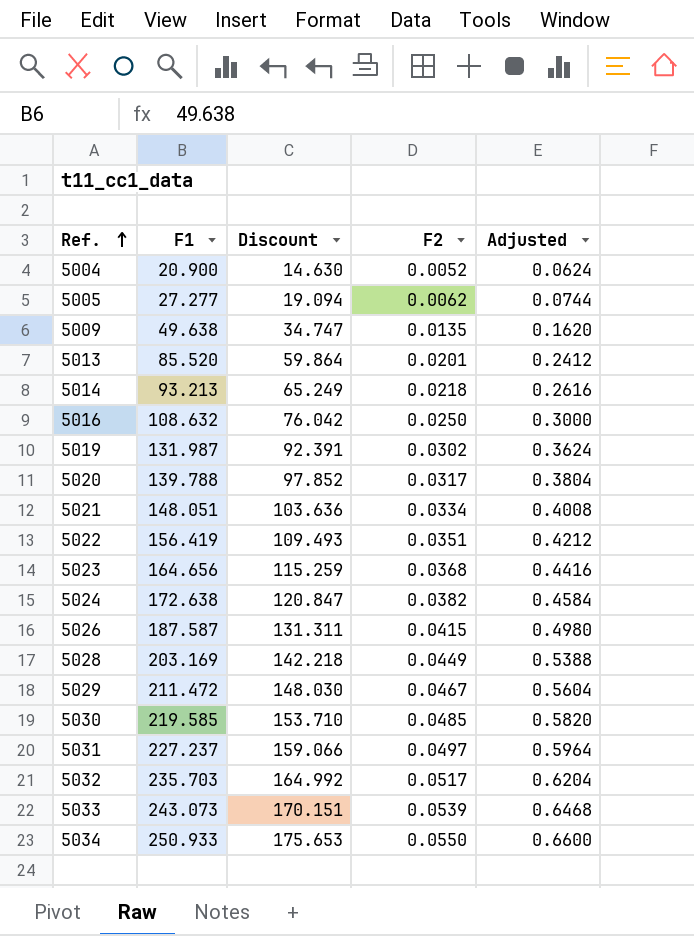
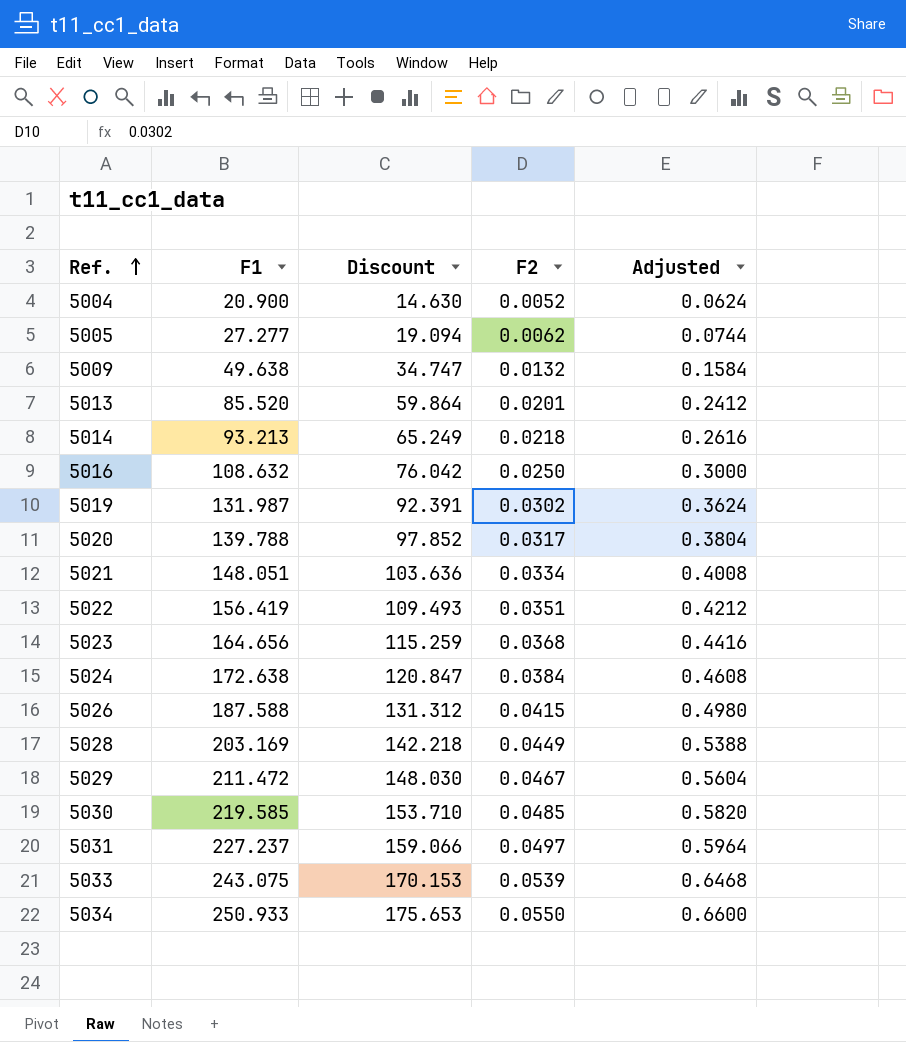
row 5032: 235.703 | 164.992 | 0.0517 | 0.6204 -> none
5009 | F2: 0.0135 -> 0.0132
5009 | Adjusted: 0.1620 -> 0.1584
5024 | F2: 0.0382 -> 0.0384
5024 | Adjusted: 0.4584 -> 0.4608
5026 | F1: 187.587 -> 187.588
5026 | Discount: 131.311 -> 131.312
5033 | F1: 243.073 -> 243.075
5033 | Discount: 170.151 -> 170.153

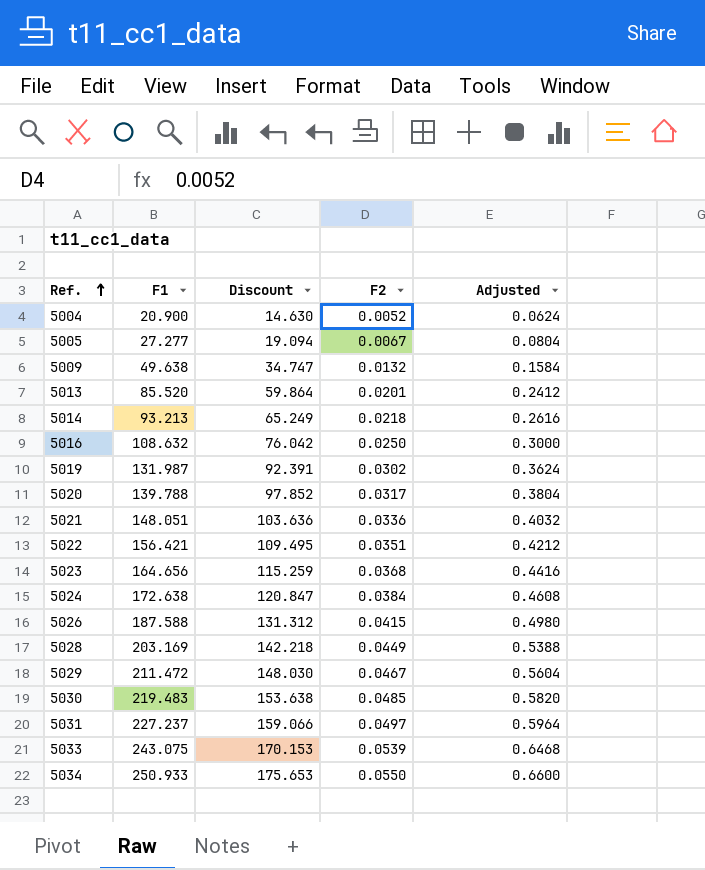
5005 | F2: 0.0062 -> 0.0067
5005 | Adjusted: 0.0744 -> 0.0804
5021 | F2: 0.0334 -> 0.0336
5021 | Adjusted: 0.4008 -> 0.4032
5022 | F1: 156.419 -> 156.421
5022 | Discount: 109.493 -> 109.495
5030 | F1: 219.585 -> 219.483
5030 | Discount: 153.710 -> 153.638

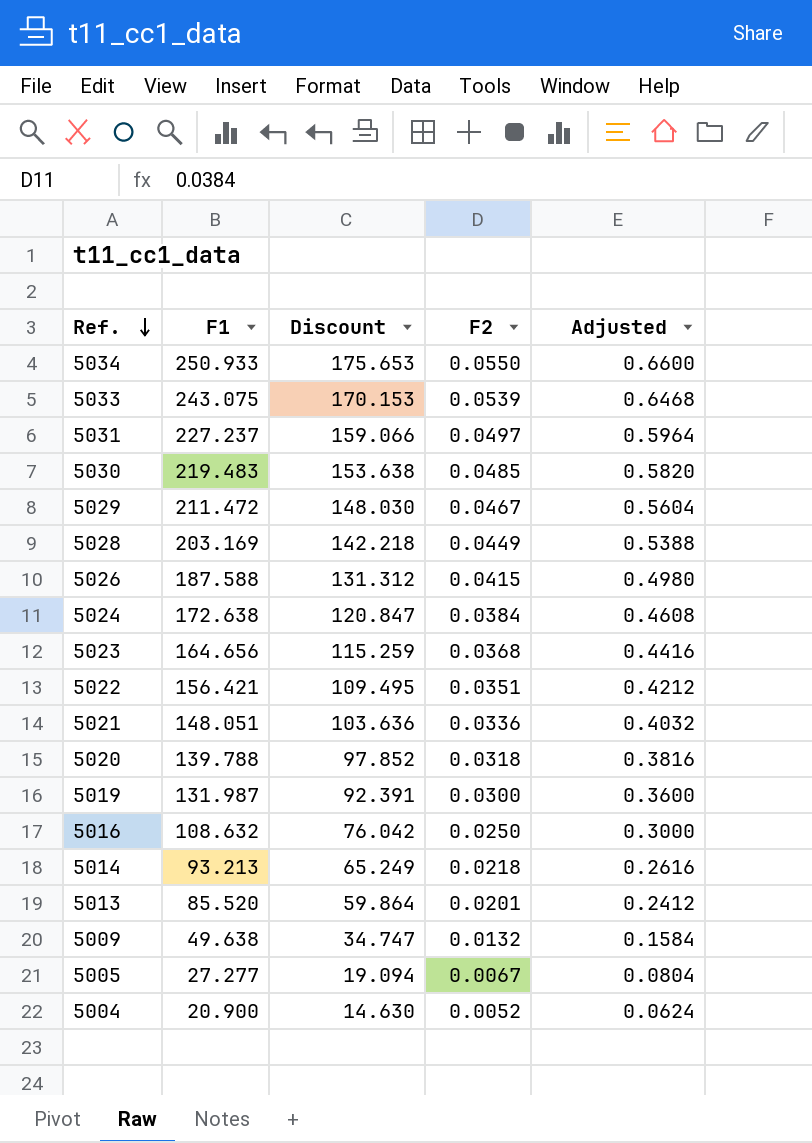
row order: Ref. ascending -> Ref. descending
5020 | F2: 0.0317 -> 0.0318
5020 | Adjusted: 0.3804 -> 0.3816
5019 | F2: 0.0302 -> 0.0300
5019 | Adjusted: 0.3624 -> 0.3600

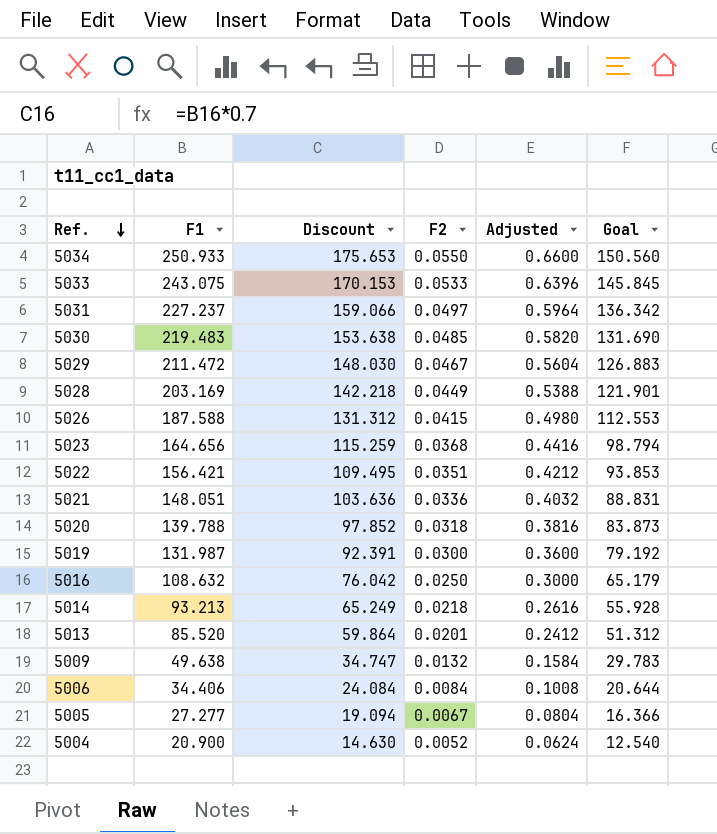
column Goal | formula: none -> [F1] * 0.6
row 5024: 172.638 | 120.847 | 0.0384 | 0.4608 -> none
5033 | F2: 0.0539 -> 0.0533
5033 | Adjusted: 0.6468 -> 0.6396
row 5006: none -> 34.406 | 24.084 | 0.0084 | 0.1008 | 20.644

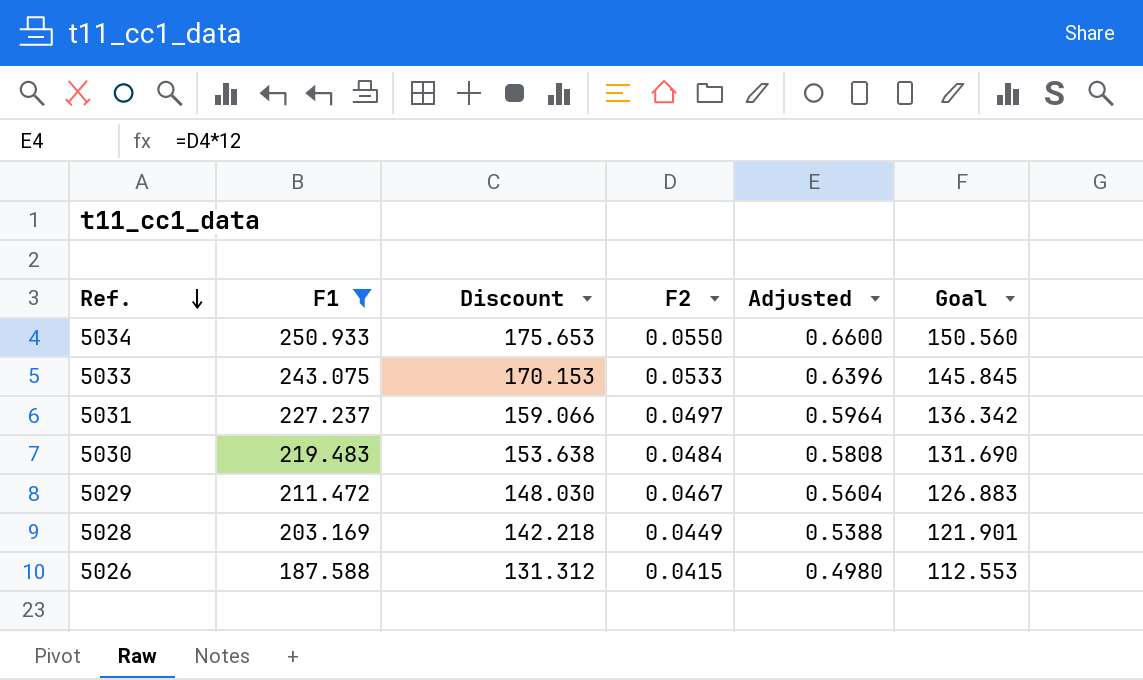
filter: none -> F1 >= 187.588
5030 | F2: 0.0485 -> 0.0484
5030 | Adjusted: 0.5820 -> 0.5808

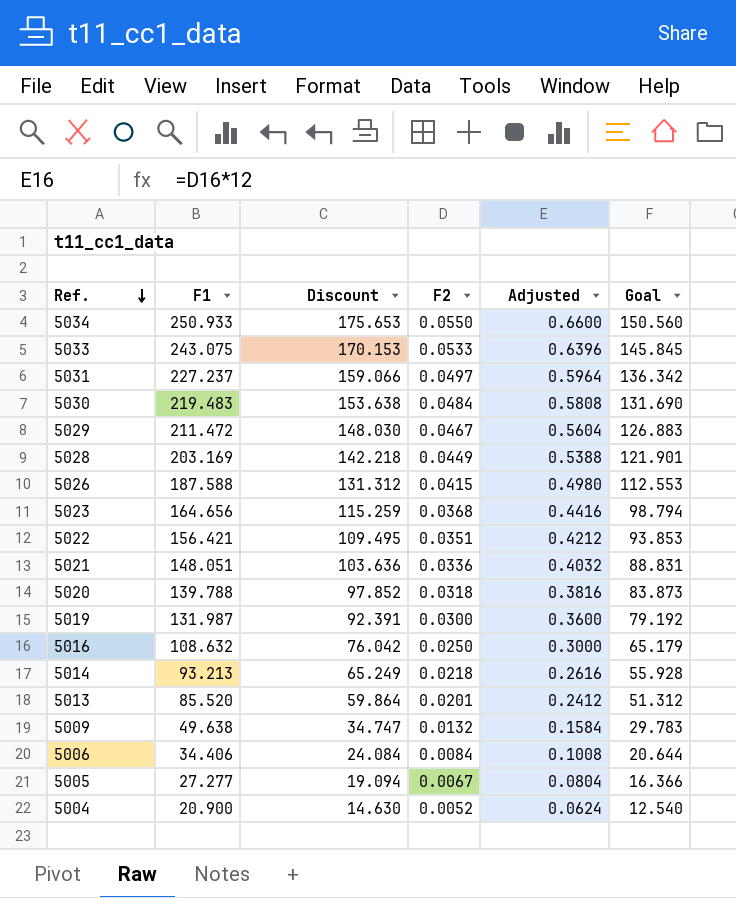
filter: F1 >= 187.588 -> none

